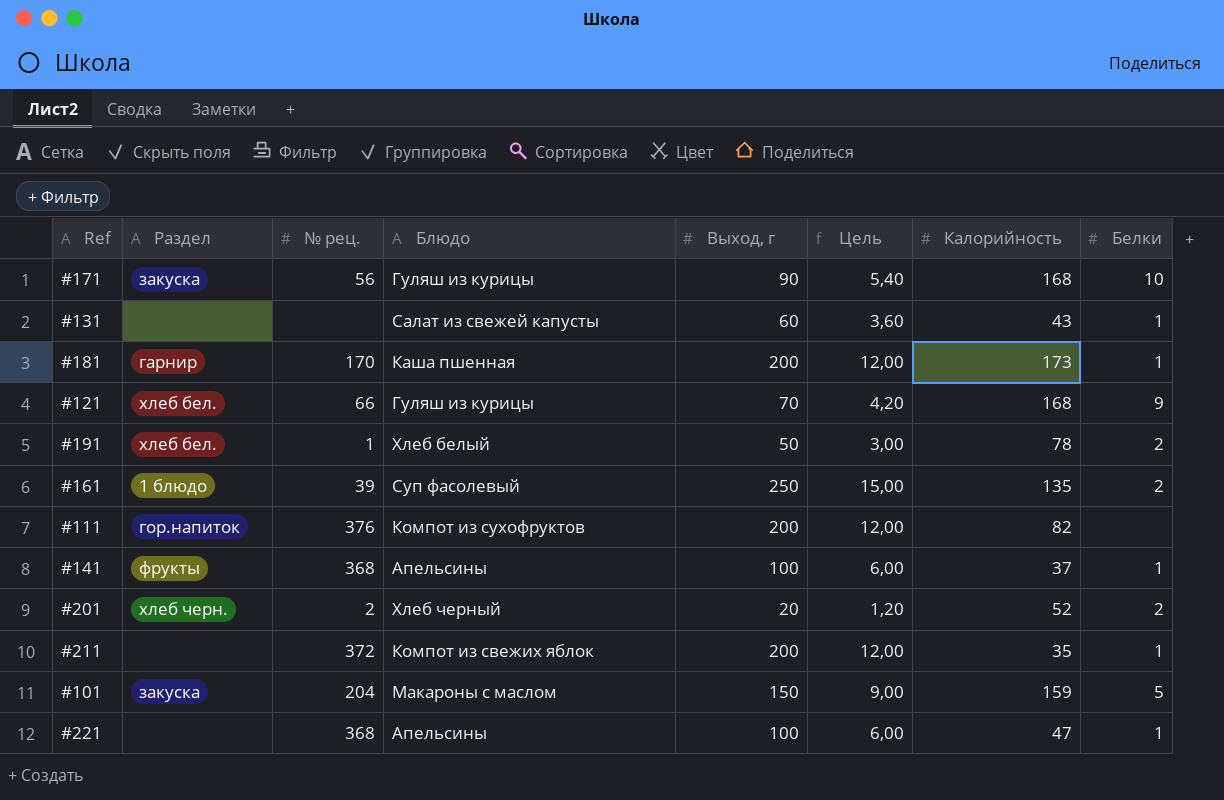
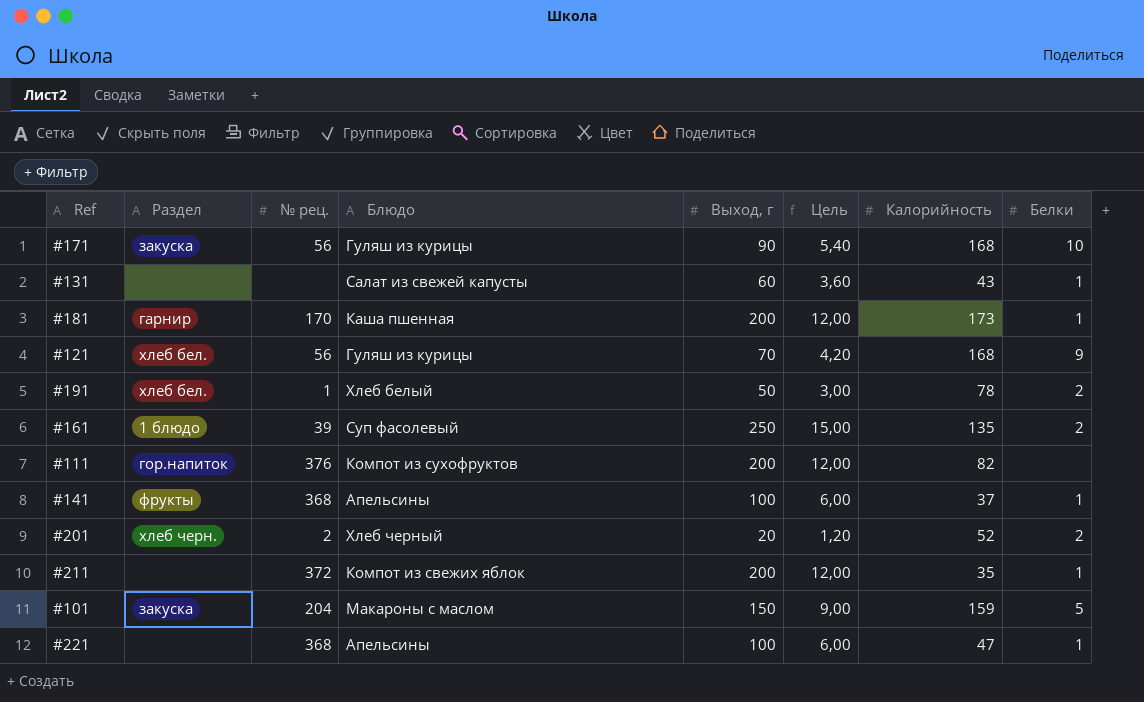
#121 | № рец.: 66 -> 56

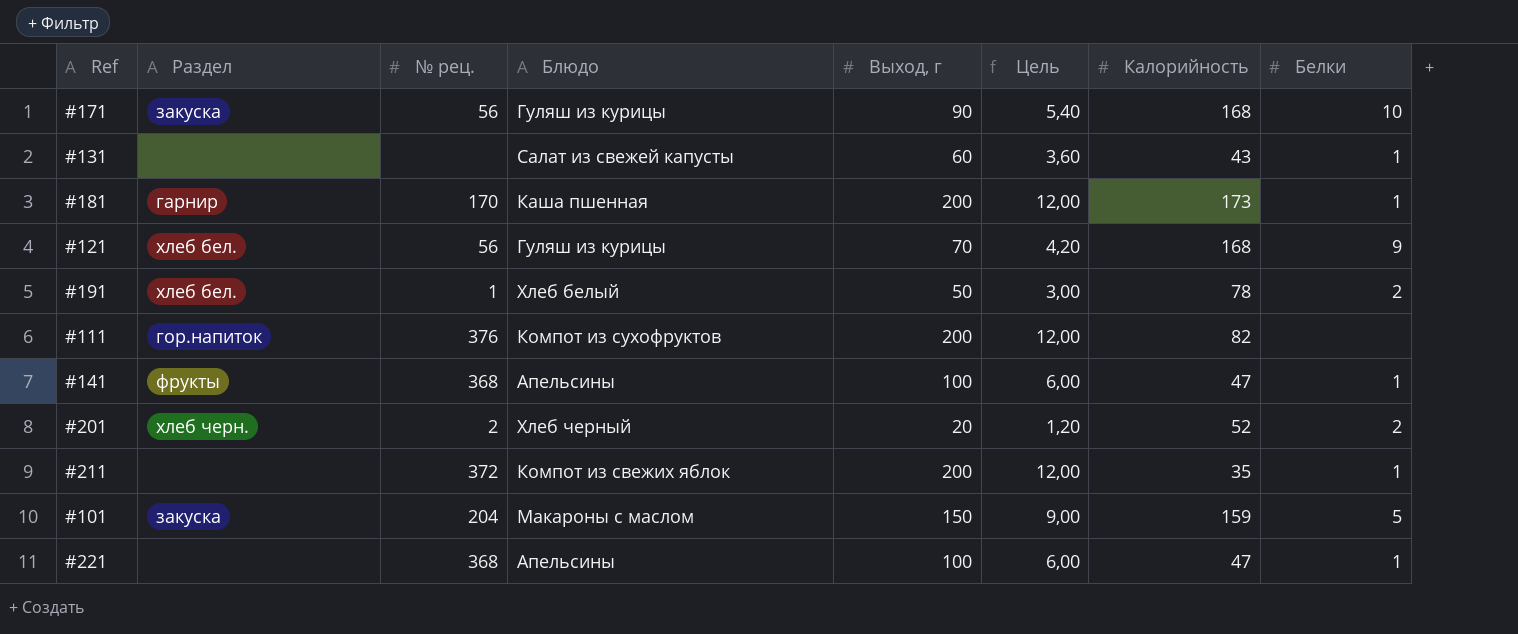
row #161: 1 блюдо | 39 | Суп фасолевый | 250 | 15,00 | 135 | 2 -> none
#141 | Калорийность: 37 -> 47

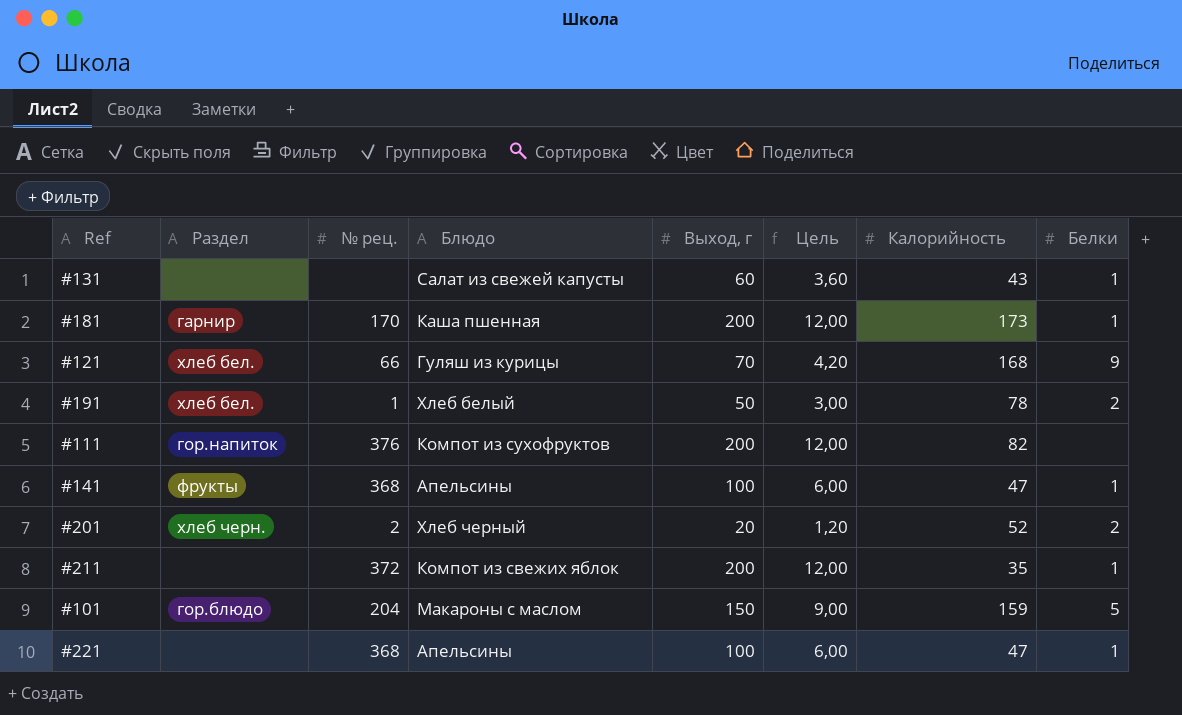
row #171: закуска | 56 | Гуляш из курицы | 90 | 5,40 | 168 | 10 -> none
#121 | № рец.: 56 -> 66
#101 | Раздел: закуска -> гор.блюдо

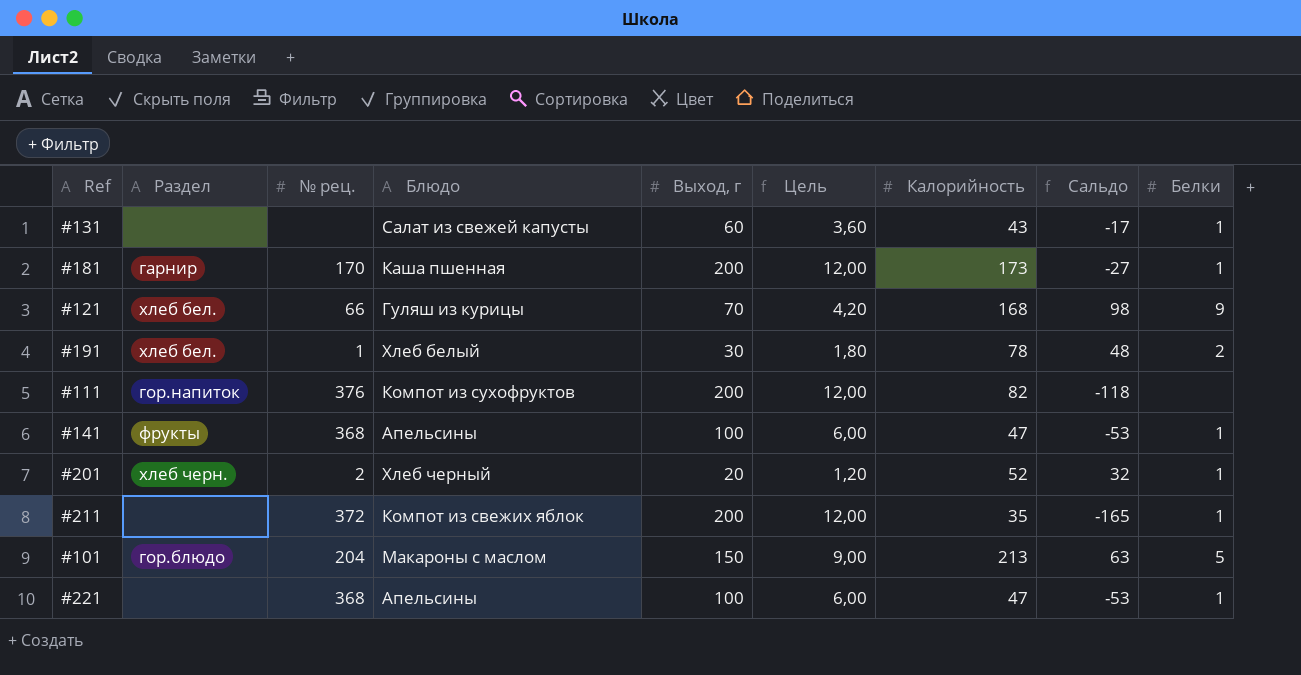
column Сальдо | formula: none -> [Калорийность] - [Выход, г]
#191 | Выход, г: 50 -> 30
#191 | Цель: 3,00 -> 1,80
#201 | Белки: 2 -> 1
#101 | Калорийность: 159 -> 213

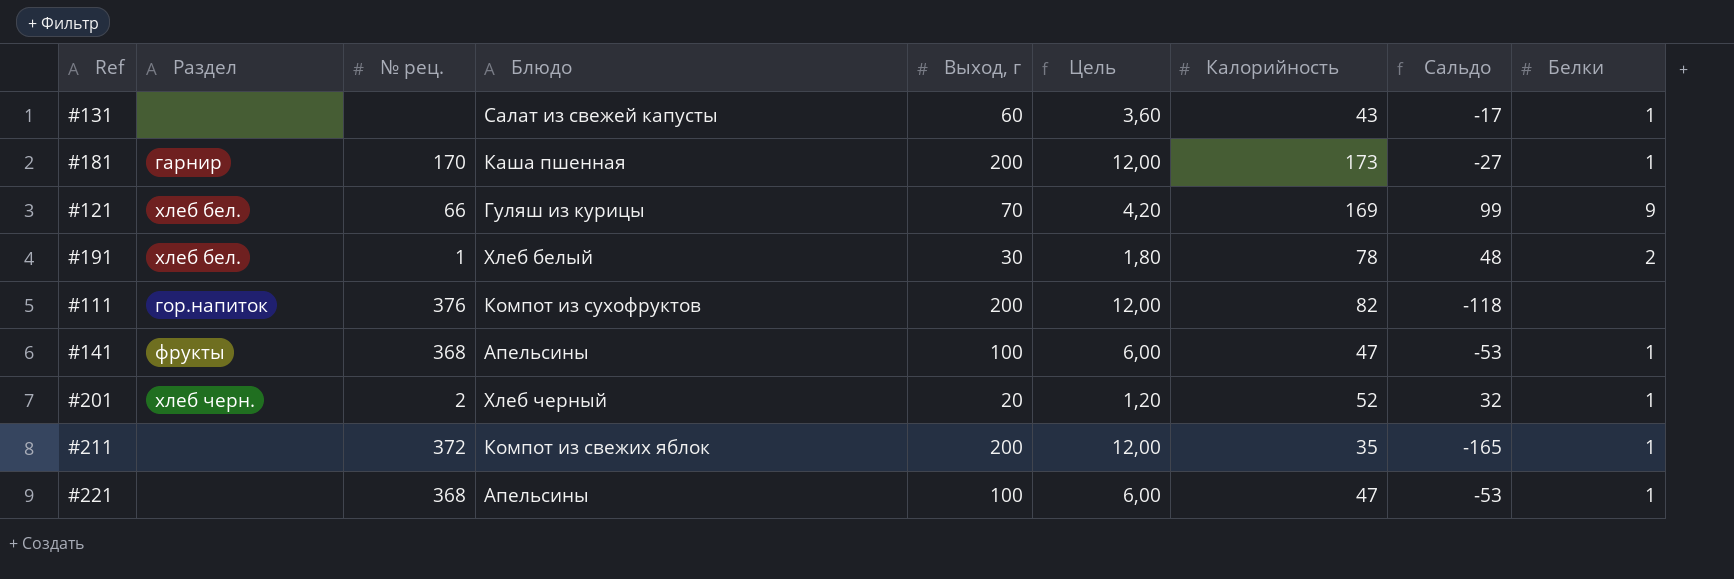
row #101: гор.блюдо | 204 | Макароны с маслом | 150 | 9,00 | 213 | 63 | 5 -> none
#121 | Калорийность: 168 -> 169
#121 | Сальдо: 98 -> 99

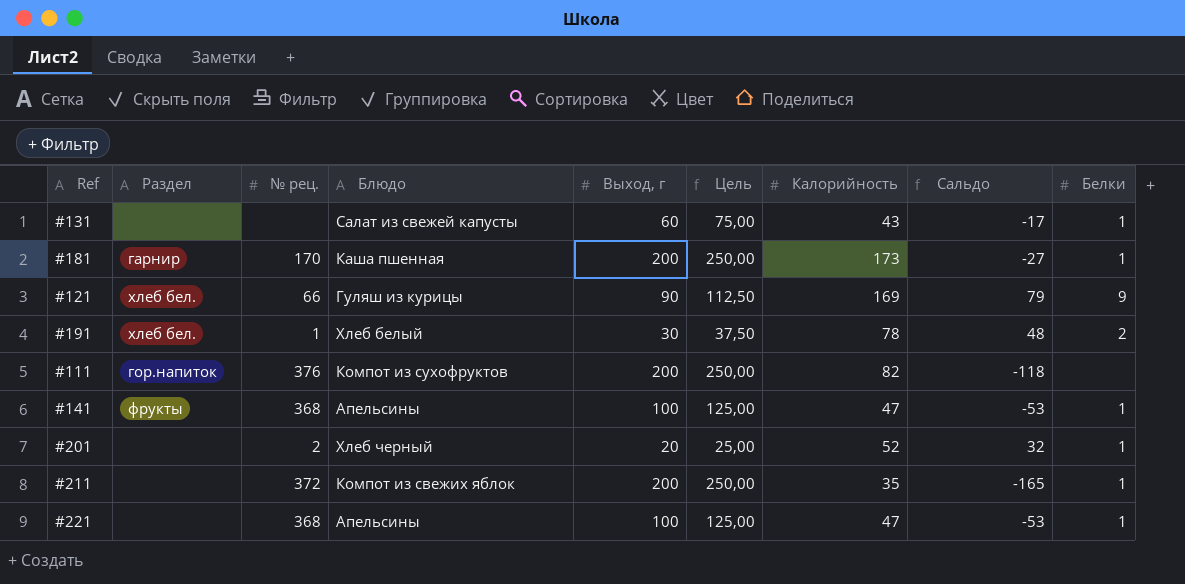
column Цель | formula: [Выход, г] * 0,06 -> [Выход, г] * 1,25
#121 | Выход, г: 70 -> 90
#121 | Сальдо: 99 -> 79
#201 | Раздел: хлеб черн. -> none

